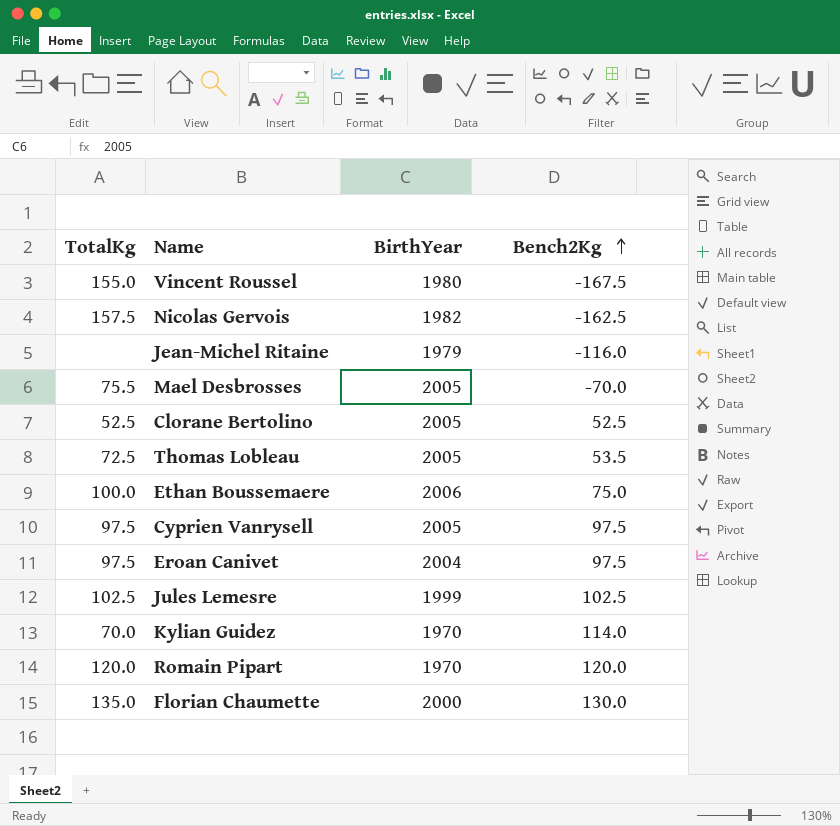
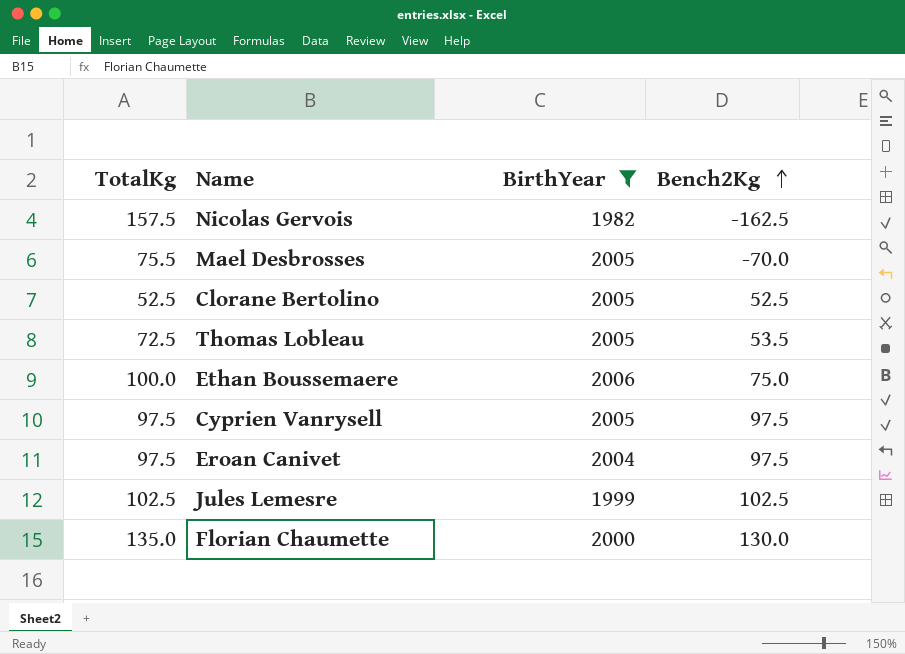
filter: none -> BirthYear >= 1982

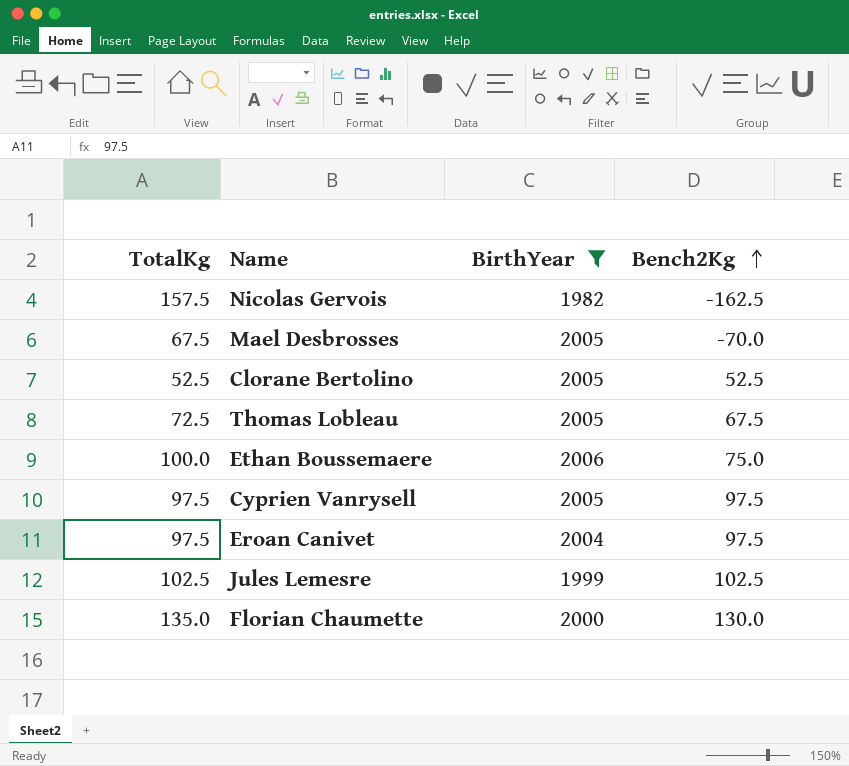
Mael Desbrosses | TotalKg: 75.5 -> 67.5
Thomas Lobleau | Bench2Kg: 53.5 -> 67.5

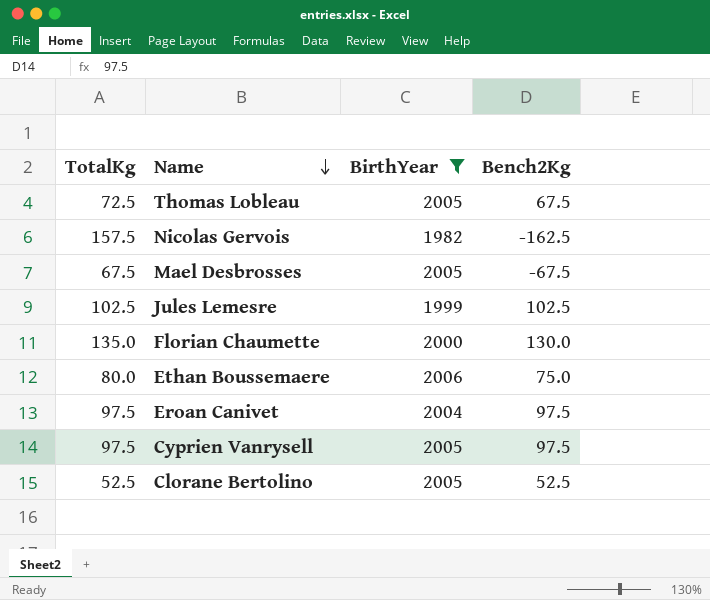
row order: Bench2Kg ascending -> Name descending
Mael Desbrosses | Bench2Kg: -70.0 -> -67.5
Ethan Boussemaere | TotalKg: 100.0 -> 80.0

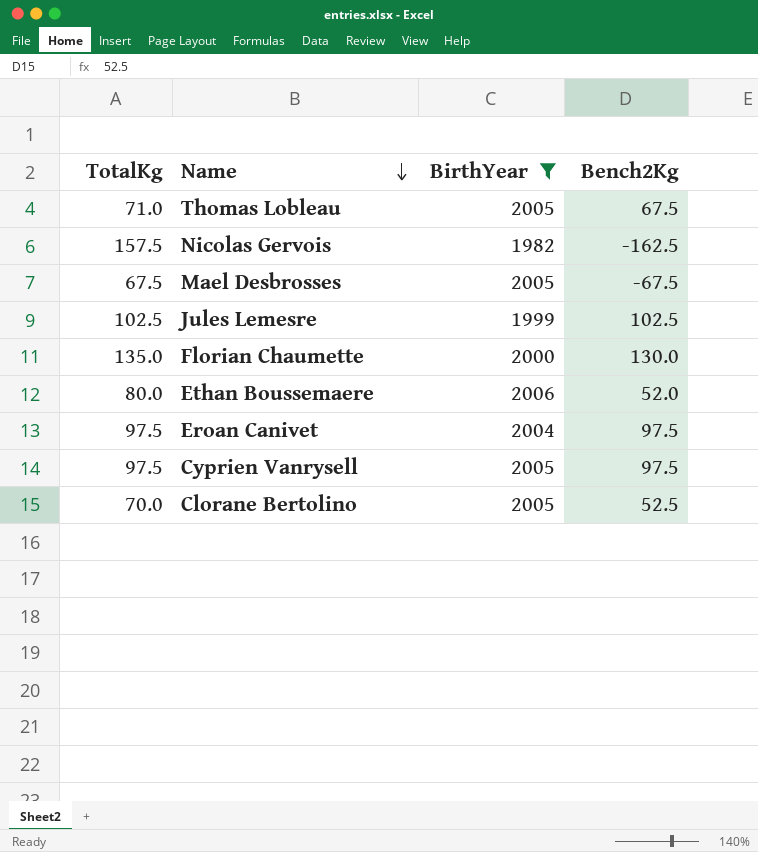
Thomas Lobleau | TotalKg: 72.5 -> 71.0
Ethan Boussemaere | Bench2Kg: 75.0 -> 52.0
Clorane Bertolino | TotalKg: 52.5 -> 70.0

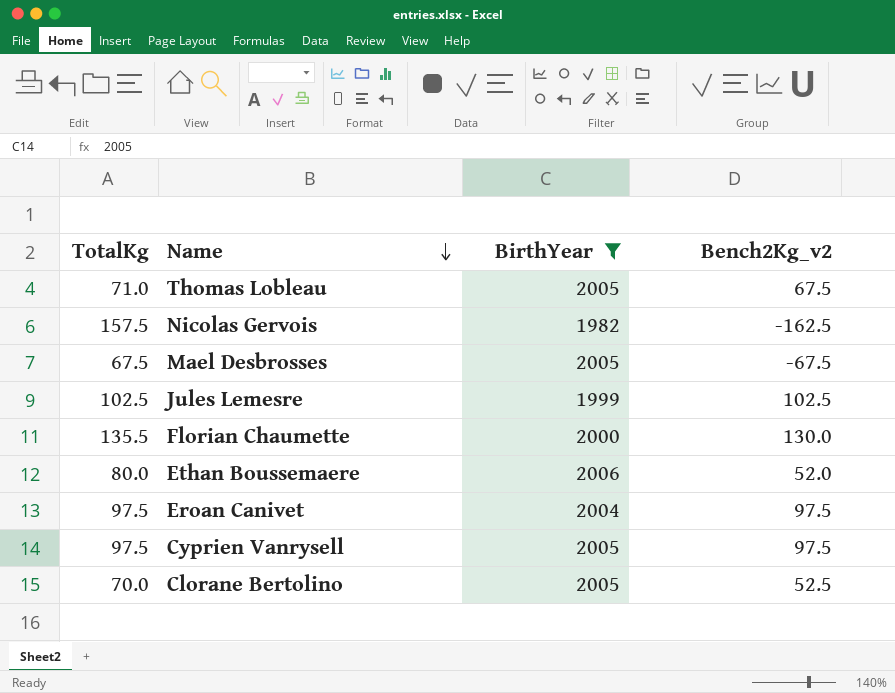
column name: Bench2Kg -> Bench2Kg_v2
Florian Chaumette | TotalKg: 135.0 -> 135.5

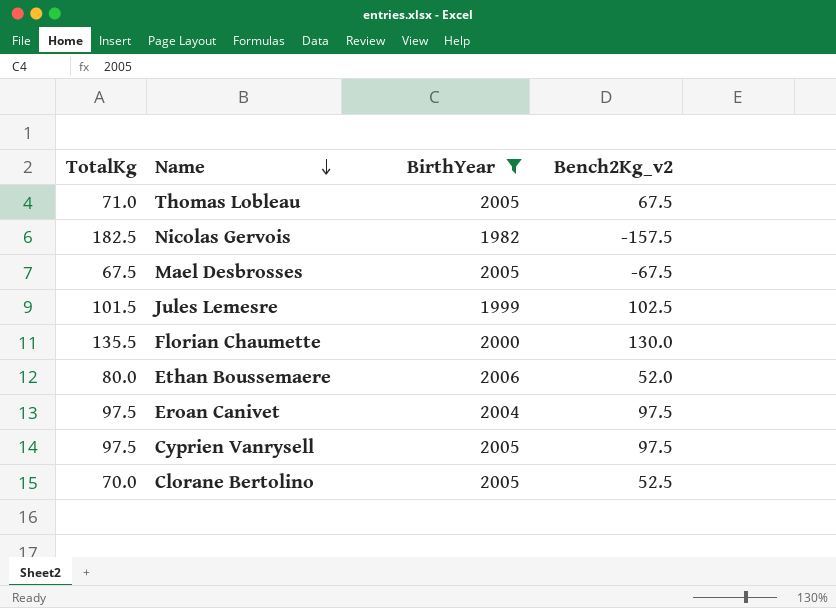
Nicolas Gervois | TotalKg: 157.5 -> 182.5
Nicolas Gervois | Bench2Kg_v2: -162.5 -> -157.5
Jules Lemesre | TotalKg: 102.5 -> 101.5

